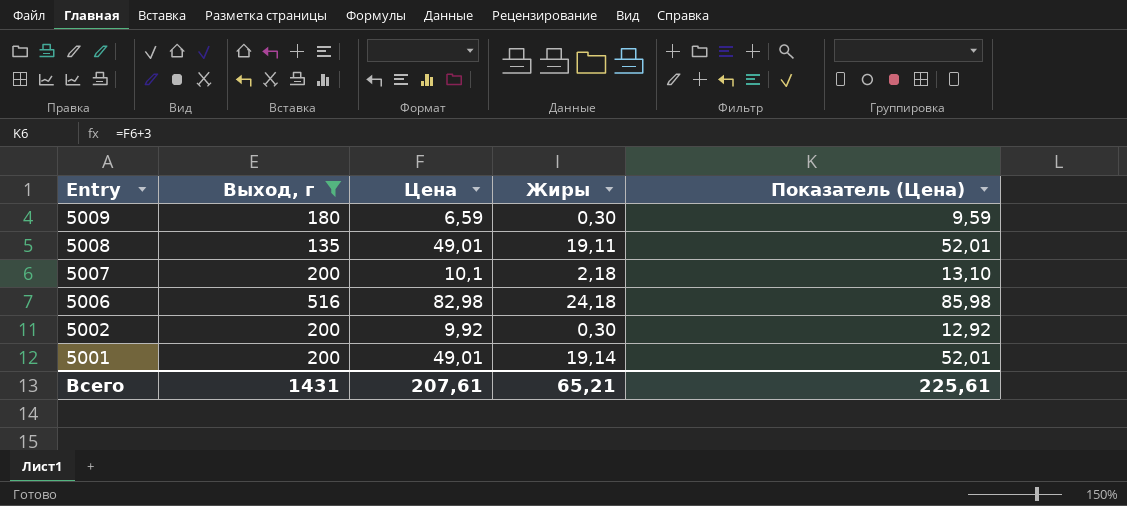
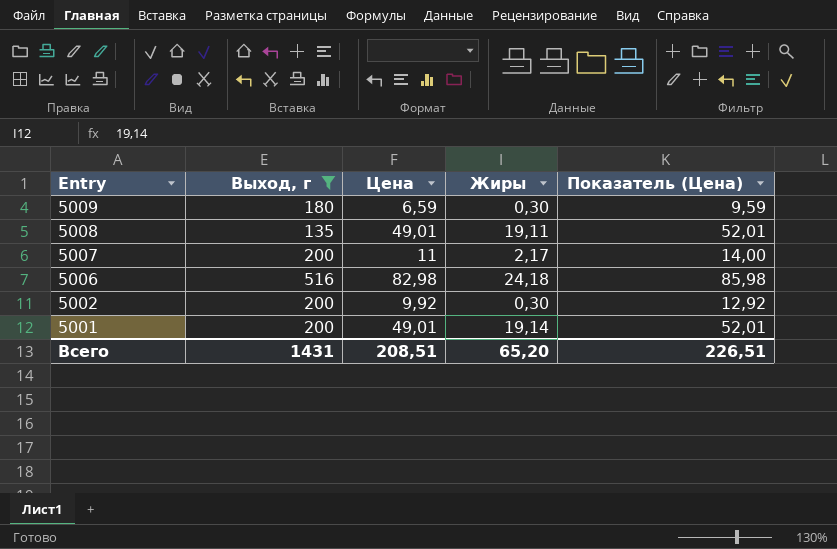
5007 | Цена: 10,1 -> 11
5007 | Жиры: 2,18 -> 2,17
5007 | Показатель (Цена): 13,10 -> 14,00
Всего | Цена: 207,61 -> 208,51
Всего | Жиры: 65,21 -> 65,20
Всего | Показатель (Цена): 225,61 -> 226,51

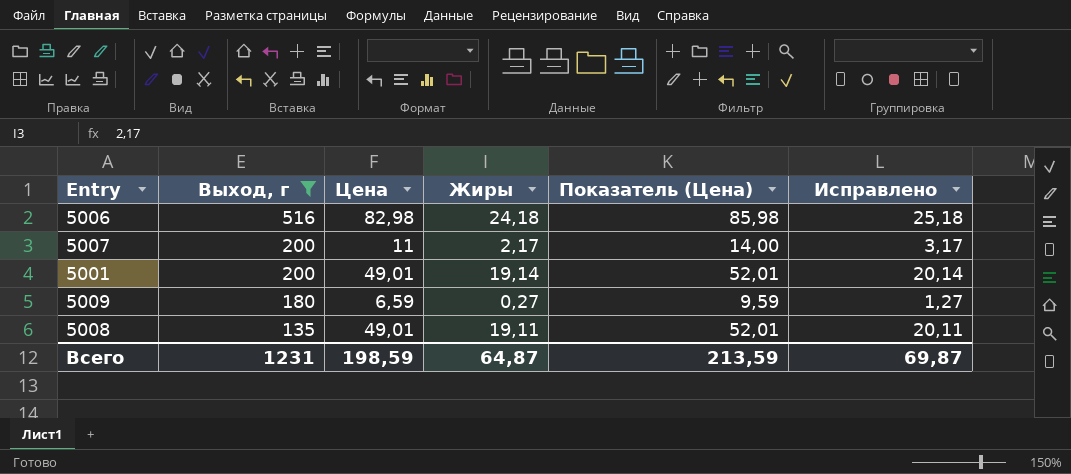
row order: Entry descending -> Выход, г descending
column Исправлено | formula: none -> [Жиры] + 1
row 5002: 200 | 9,92 | 0,30 | 12,92 -> none
5009 | Жиры: 0,30 -> 0,27
Всего | Выход, г: 1431 -> 1231
Всего | Цена: 208,51 -> 198,59
Всего | Жиры: 65,20 -> 64,87
Всего | Показатель (Цена): 226,51 -> 213,59

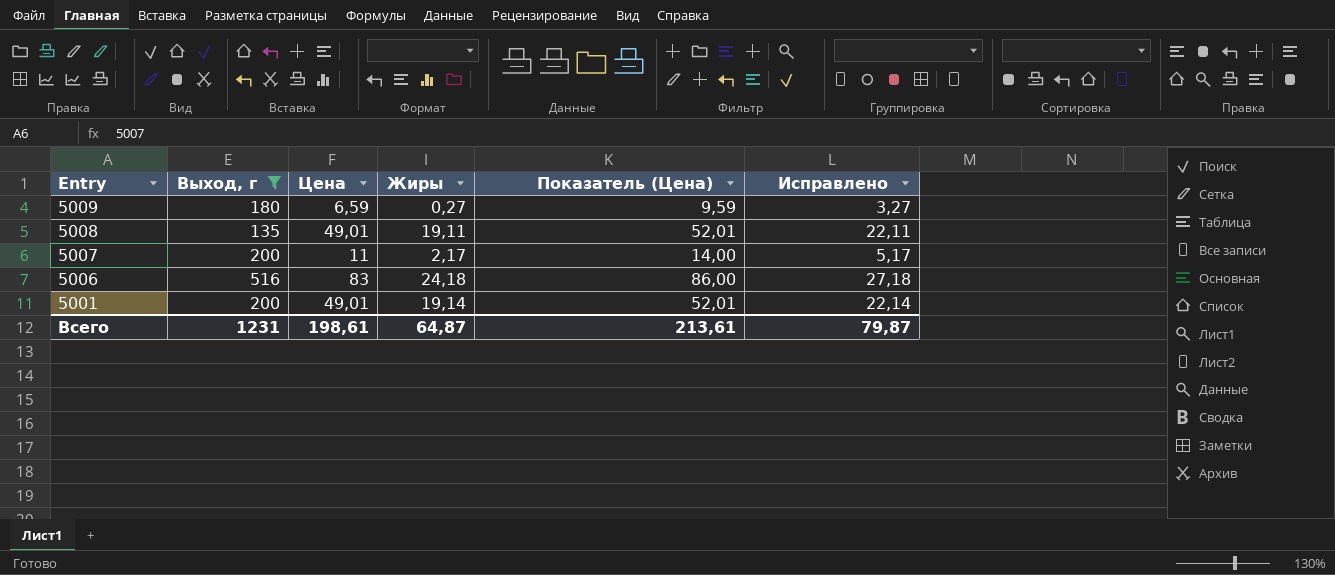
row order: Выход, г descending -> Entry descending
column Исправлено | formula: [Жиры] + 1 -> [Жиры] + 3
5006 | Цена: 82,98 -> 83
5006 | Показатель (Цена): 85,98 -> 86,00
Всего | Цена: 198,59 -> 198,61
Всего | Показатель (Цена): 213,59 -> 213,61
Всего | Исправлено: 69,87 -> 79,87

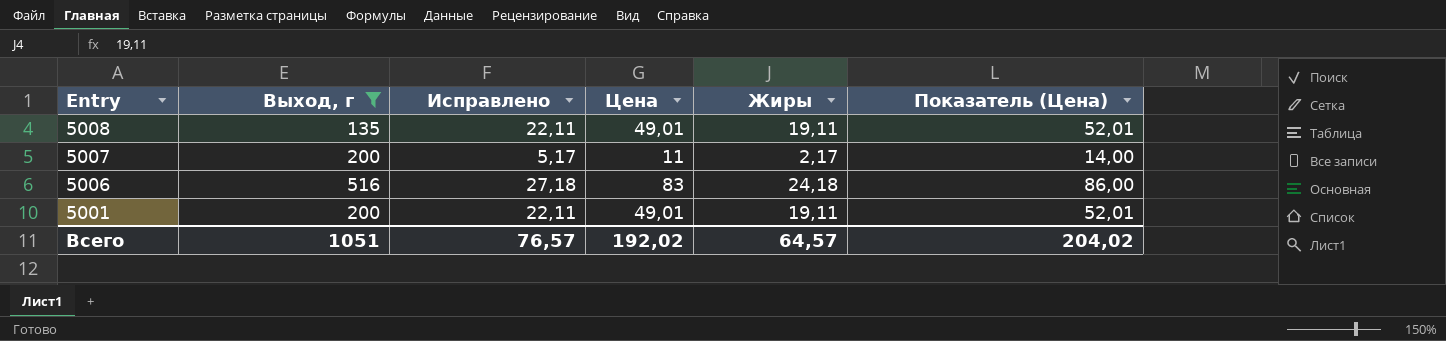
column Исправлено | position: 6 -> 3
row 5009: 180 | 6,59 | 0,27 | 9,59 | 3,27 -> none
5001 | Исправлено: 22,14 -> 22,11
5001 | Жиры: 19,14 -> 19,11
Всего | Выход, г: 1231 -> 1051
Всего | Исправлено: 79,87 -> 76,57
Всего | Цена: 198,61 -> 192,02
Всего | Жиры: 64,87 -> 64,57
Всего | Показатель (Цена): 213,61 -> 204,02

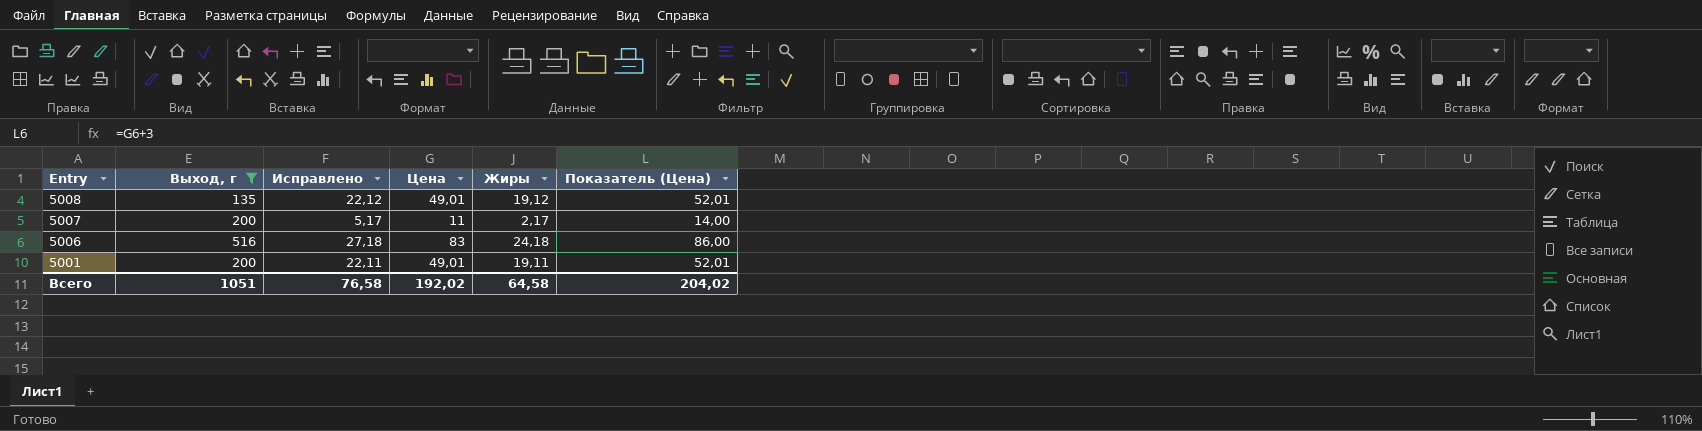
5008 | Исправлено: 22,11 -> 22,12
5008 | Жиры: 19,11 -> 19,12
Всего | Исправлено: 76,57 -> 76,58
Всего | Жиры: 64,57 -> 64,58

